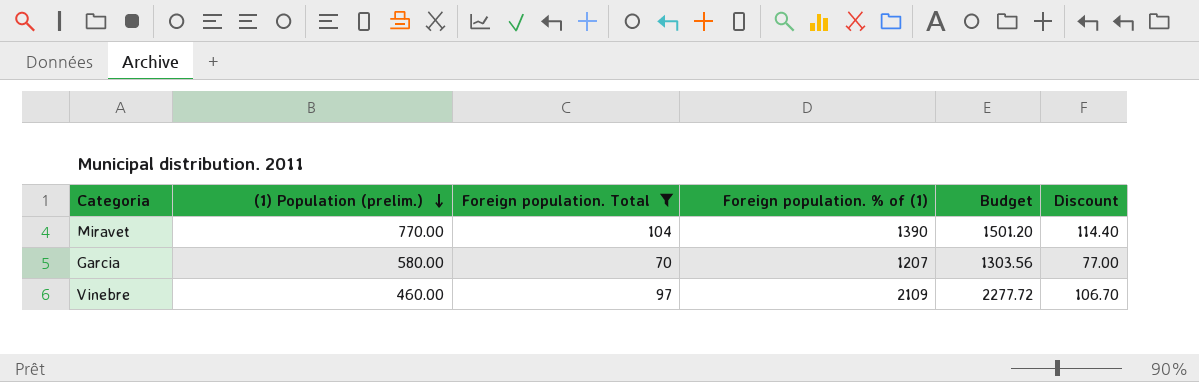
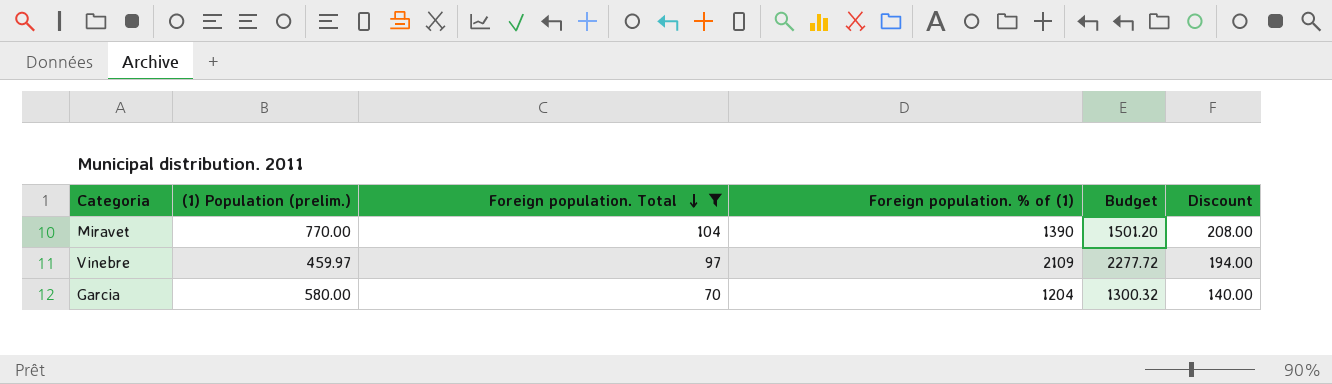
row order: (1) Population (prelim.) descending -> Foreign population. Total descending
column Discount | formula: [Foreign population. Total] * 1.1 -> [Foreign population. Total] * 2
Vinebre | (1) Population (prelim.): 460.00 -> 459.97
Garcia | Foreign population. % of (1): 1207 -> 1204
Garcia | Budget: 1303.56 -> 1300.32

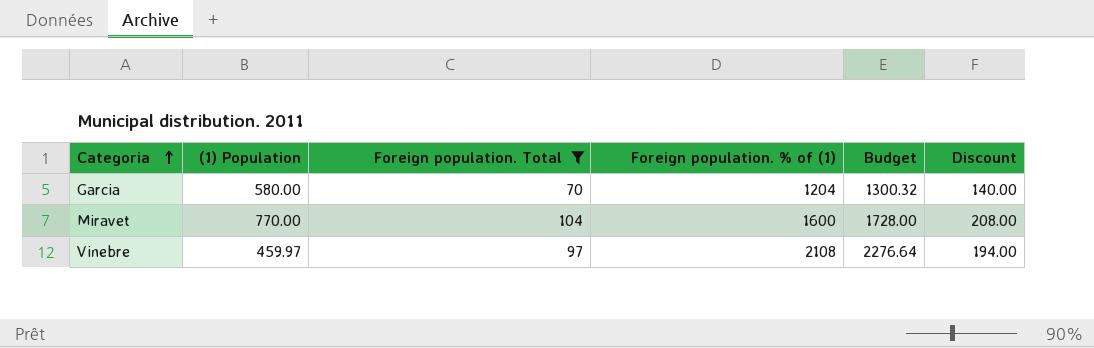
row order: Foreign population. Total descending -> Categoria ascending
column name: (1) Population (prelim.) -> (1) Population
Miravet | Foreign population. % of (1): 1390 -> 1600
Miravet | Budget: 1501.20 -> 1728.00
Vinebre | Foreign population. % of (1): 2109 -> 2108
Vinebre | Budget: 2277.72 -> 2276.64

